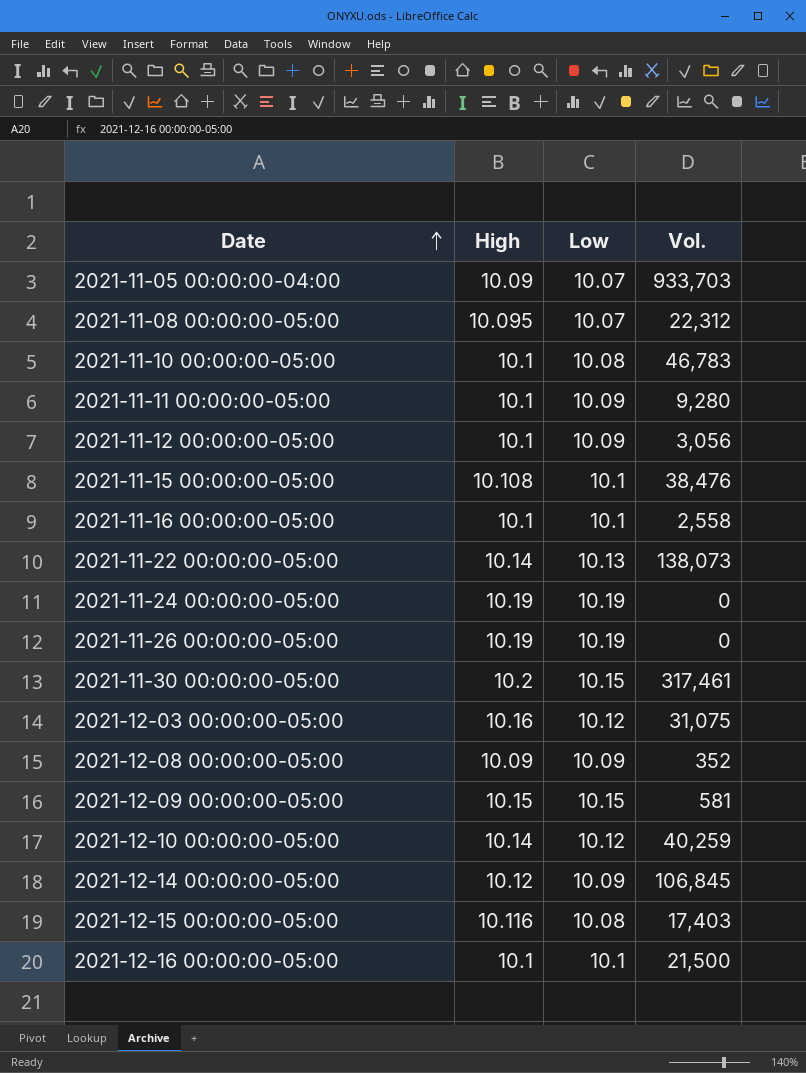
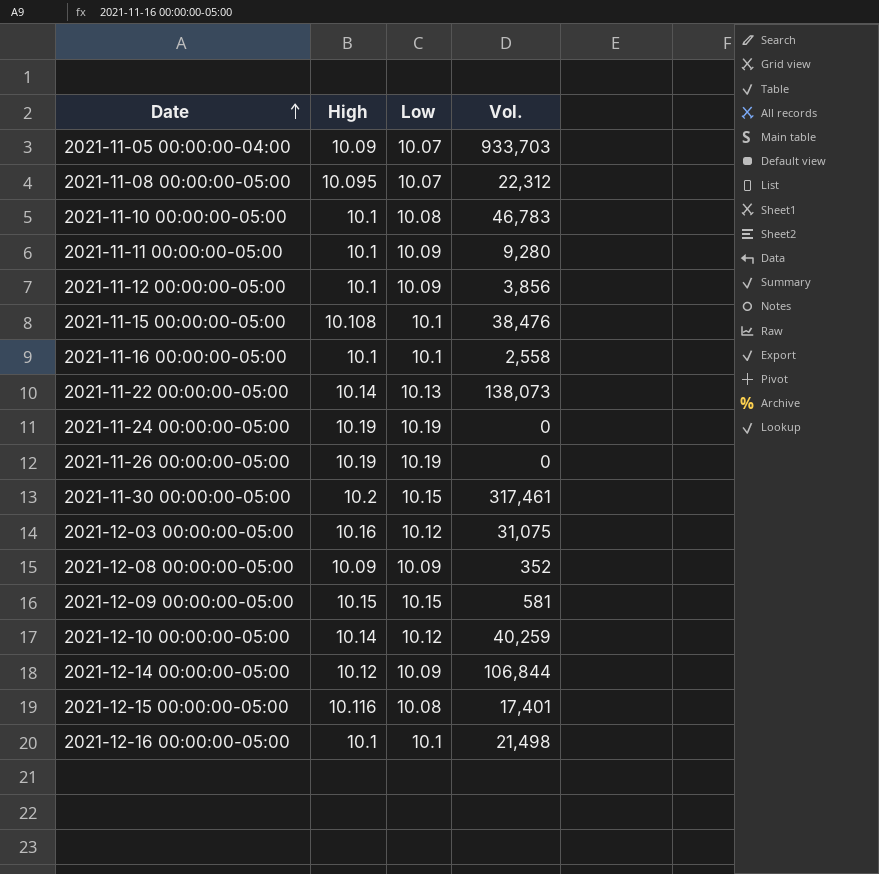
2021-11-12 00:00:00-05:00 | Vol.: 3,056 -> 3,856
2021-12-14 00:00:00-05:00 | Vol.: 106,845 -> 106,844
2021-12-15 00:00:00-05:00 | Vol.: 17,403 -> 17,401
2021-12-16 00:00:00-05:00 | Vol.: 21,500 -> 21,498

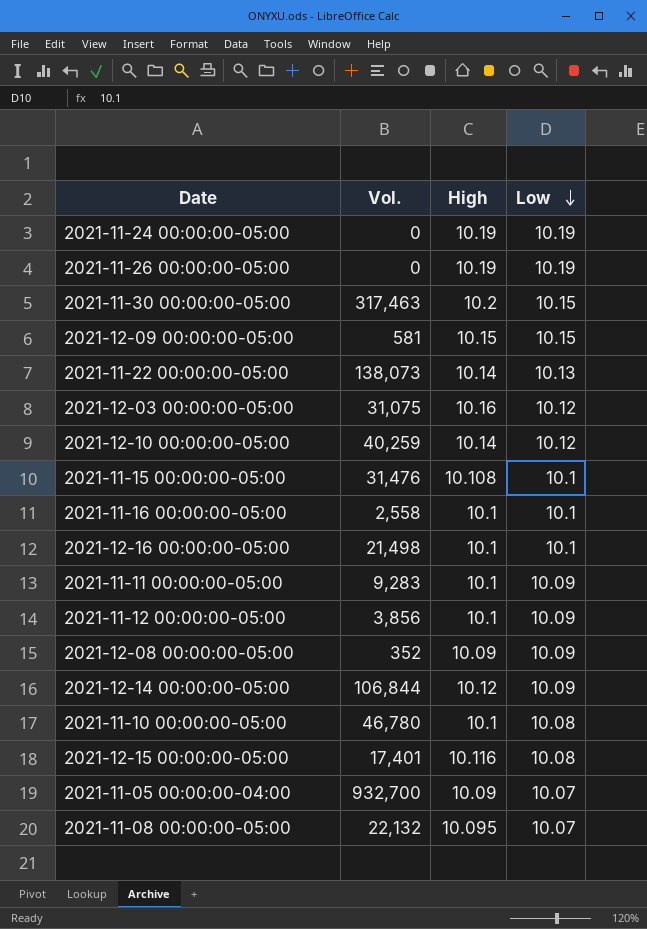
row order: Date ascending -> Low descending
column Vol. | position: 4 -> 2
2021-11-30 00:00:00-05:00 | Vol.: 317,461 -> 317,463
2021-11-15 00:00:00-05:00 | Vol.: 38,476 -> 31,476
2021-11-11 00:00:00-05:00 | Vol.: 9,280 -> 9,283
2021-11-10 00:00:00-05:00 | Vol.: 46,783 -> 46,780
2021-11-05 00:00:00-04:00 | Vol.: 933,703 -> 932,700
2021-11-08 00:00:00-05:00 | Vol.: 22,312 -> 22,132

